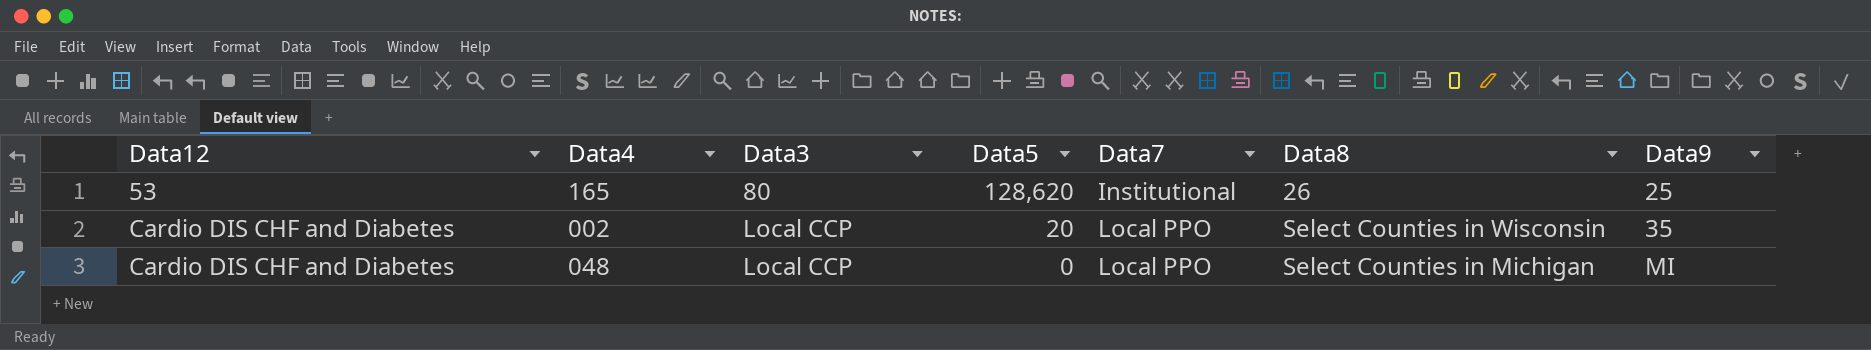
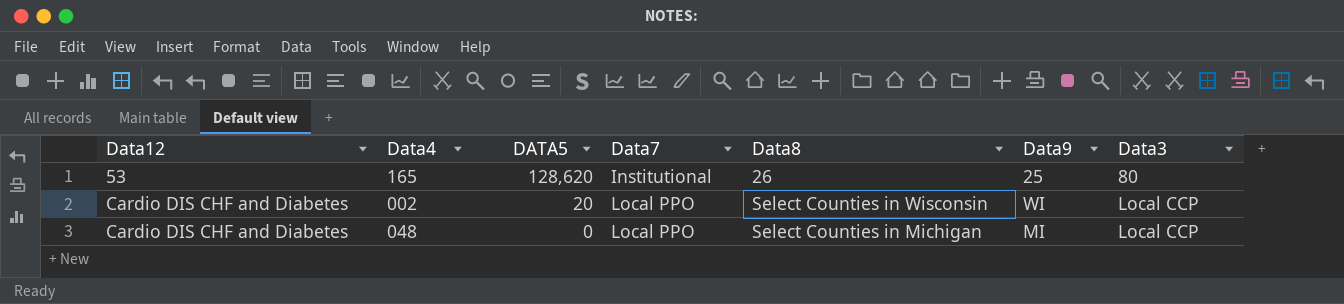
column name: Data5 -> DATA5
column Data3 | position: 3 -> 7
002 | Data9: 35 -> WI

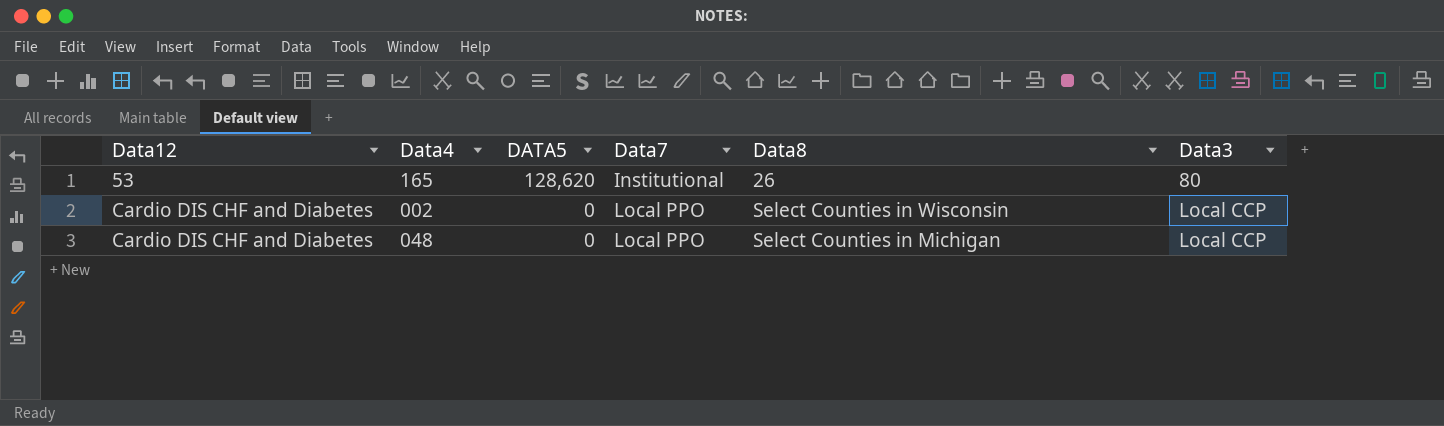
column Data9 | position: 6 -> none
002 | DATA5: 20 -> 0

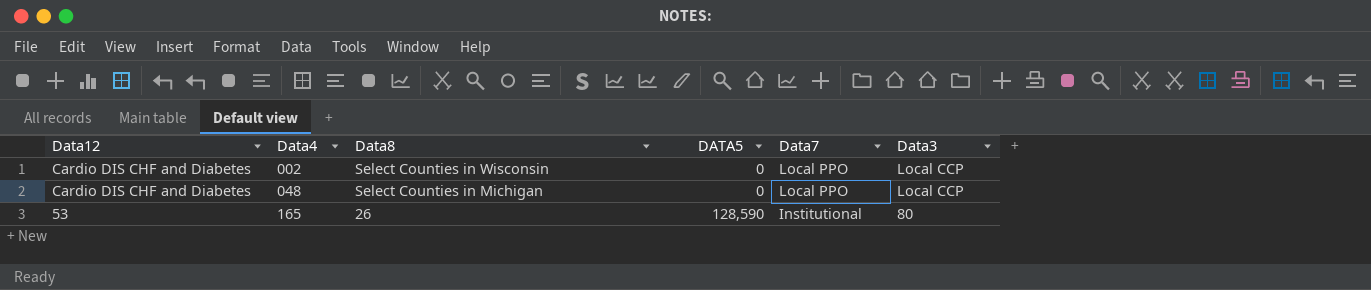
row order: Data12 ascending -> Data12 descending
column Data8 | position: 5 -> 3
165 | DATA5: 128,620 -> 128,590

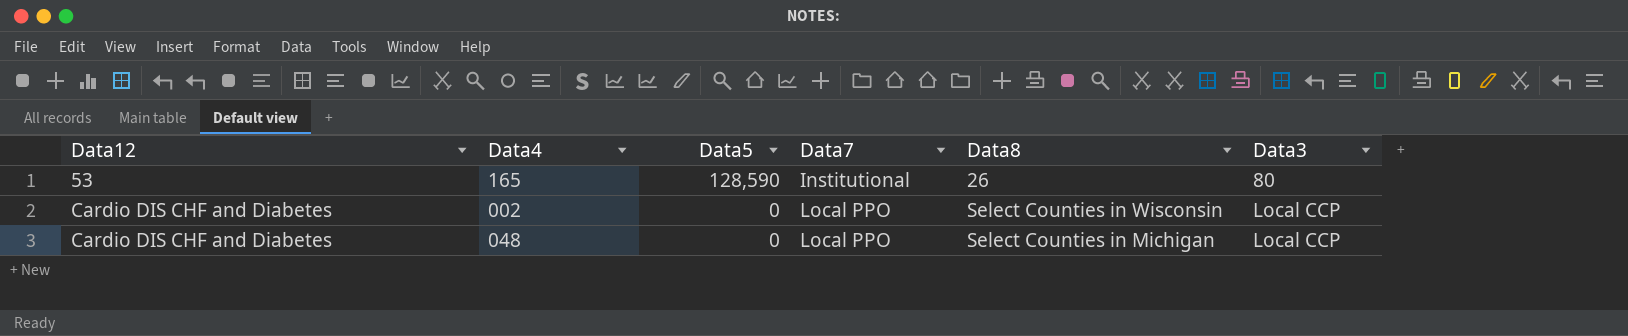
row order: Data12 descending -> Data12 ascending
column name: DATA5 -> Data5
column Data8 | position: 3 -> 5

